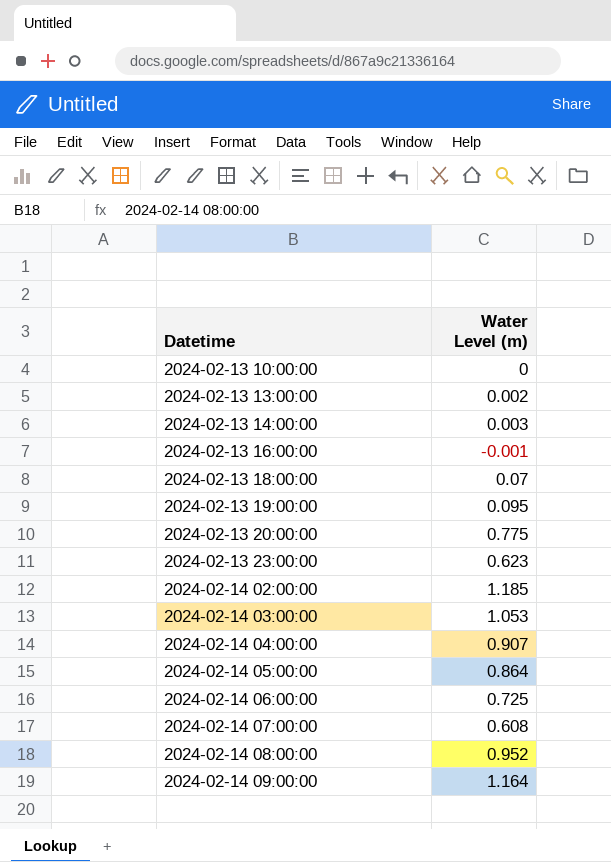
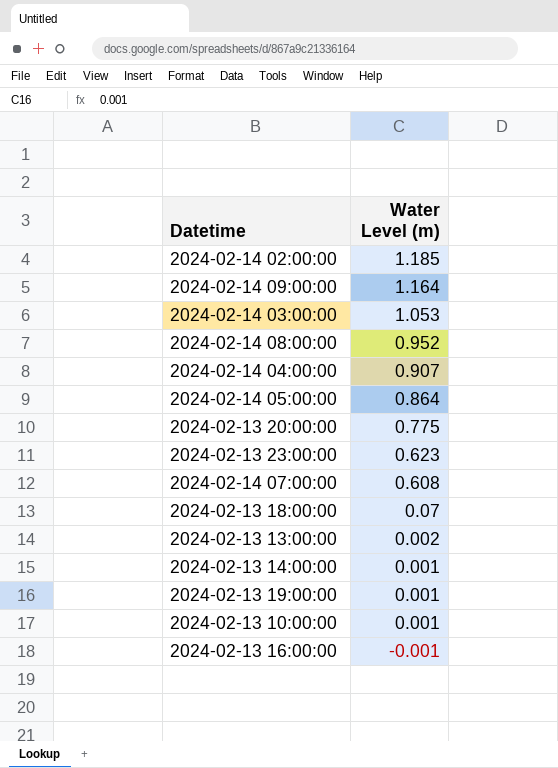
row order: Datetime ascending -> Water Level (m) descending
row 2024-02-14 06:00:00: 0.725 -> none
2024-02-13 14:00:00 | Water Level (m): 0.003 -> 0.001
2024-02-13 19:00:00 | Water Level (m): 0.095 -> 0.001
2024-02-13 10:00:00 | Water Level (m): 0 -> 0.001

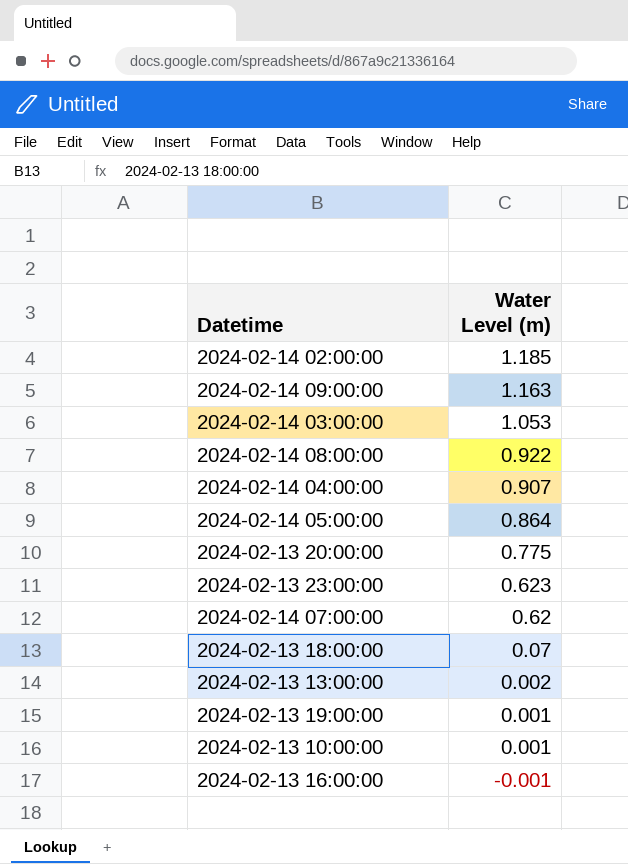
row 2024-02-13 14:00:00: 0.001 -> none
2024-02-14 09:00:00 | Water Level (m): 1.164 -> 1.163
2024-02-14 08:00:00 | Water Level (m): 0.952 -> 0.922
2024-02-14 07:00:00 | Water Level (m): 0.608 -> 0.62

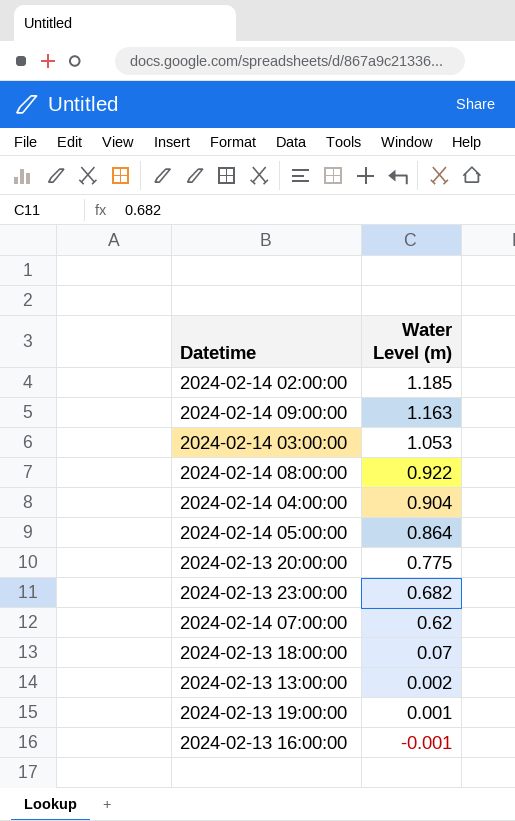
row 2024-02-13 10:00:00: 0.001 -> none
2024-02-14 04:00:00 | Water Level (m): 0.907 -> 0.904
2024-02-13 23:00:00 | Water Level (m): 0.623 -> 0.682

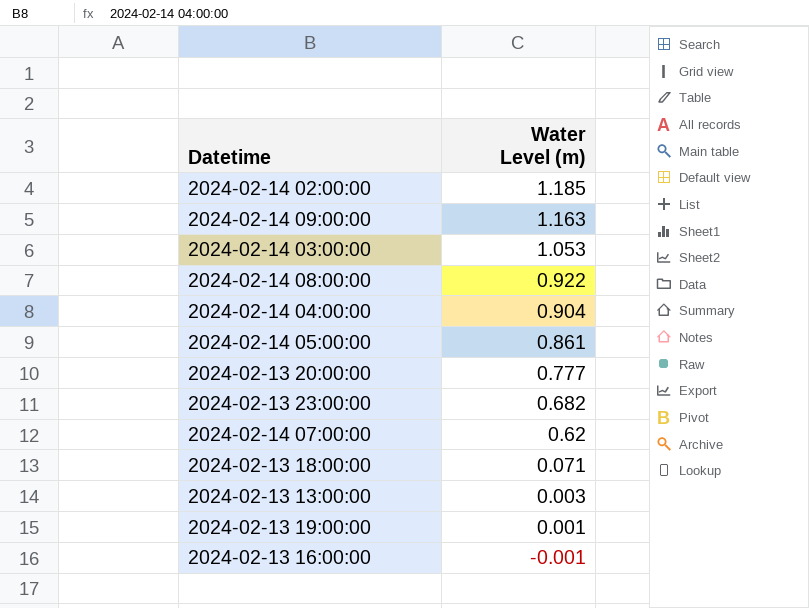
2024-02-14 05:00:00 | Water Level (m): 0.864 -> 0.861
2024-02-13 20:00:00 | Water Level (m): 0.775 -> 0.777
2024-02-13 18:00:00 | Water Level (m): 0.07 -> 0.071
2024-02-13 13:00:00 | Water Level (m): 0.002 -> 0.003

